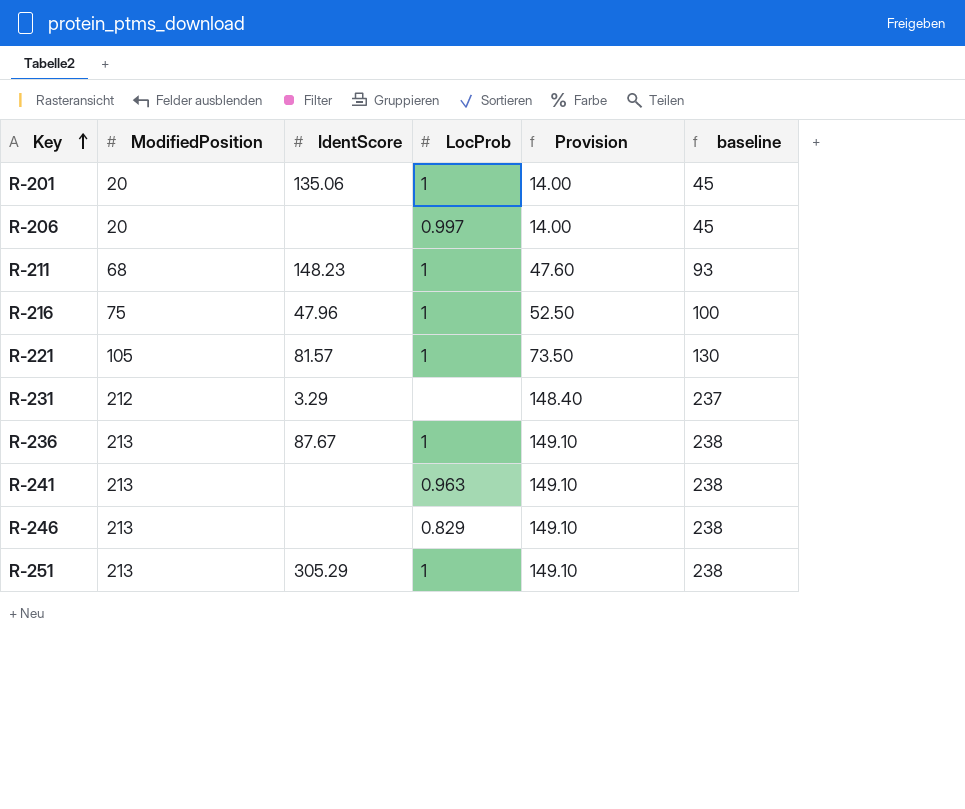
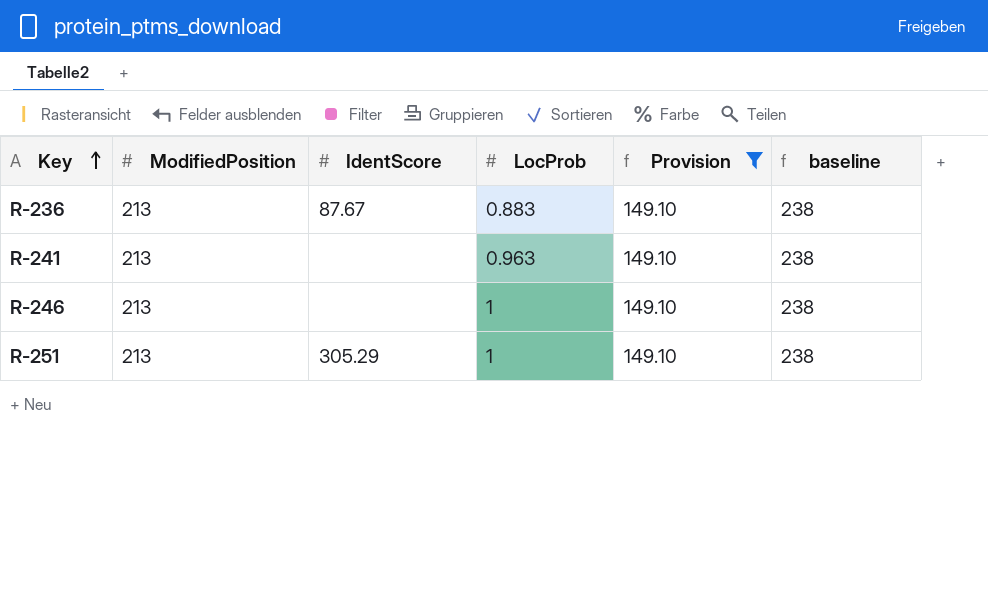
filter: none -> Provision = 149.10
R-236 | LocProb: 1 -> 0.883
R-246 | LocProb: 0.829 -> 1

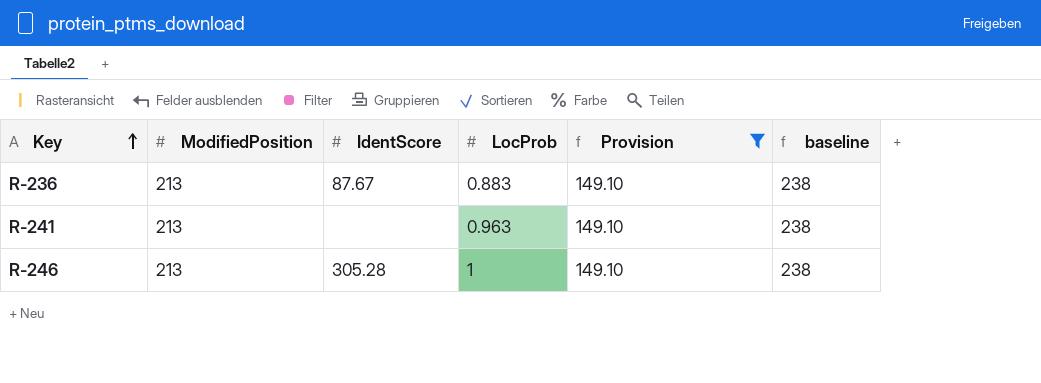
row R-251: 213 | 305.29 | 1 | 149.10 | 238 -> none
R-246 | IdentScore: none -> 305.28

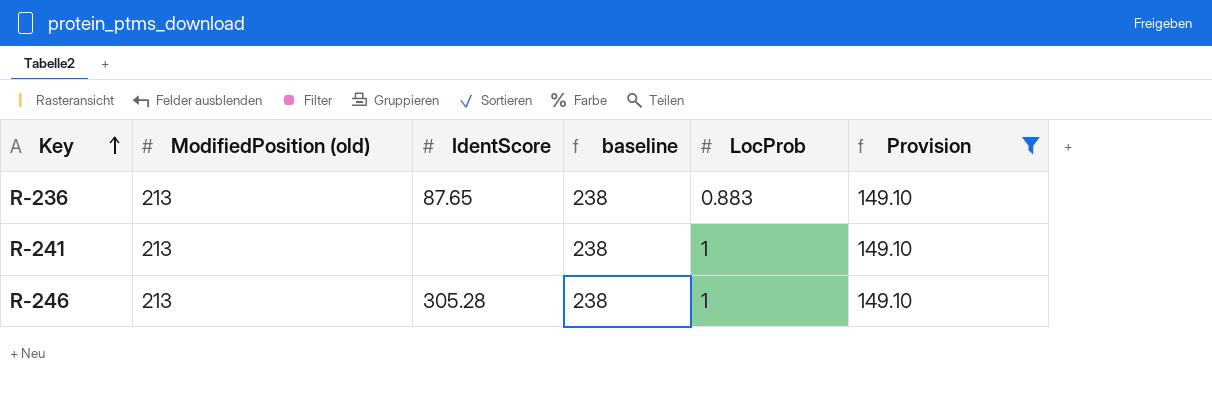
column name: ModifiedPosition -> ModifiedPosition (old)
column baseline | position: 6 -> 4
R-236 | IdentScore: 87.67 -> 87.65
R-241 | LocProb: 0.963 -> 1

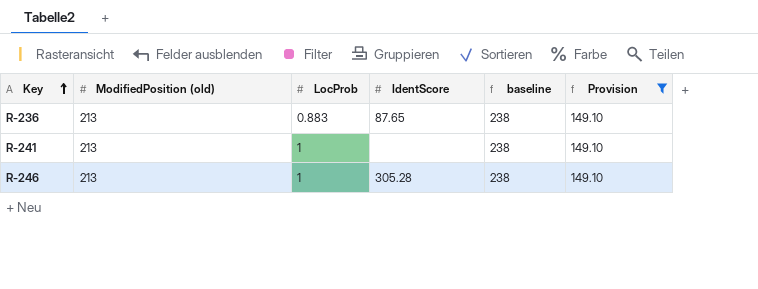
column LocProb | position: 5 -> 3

